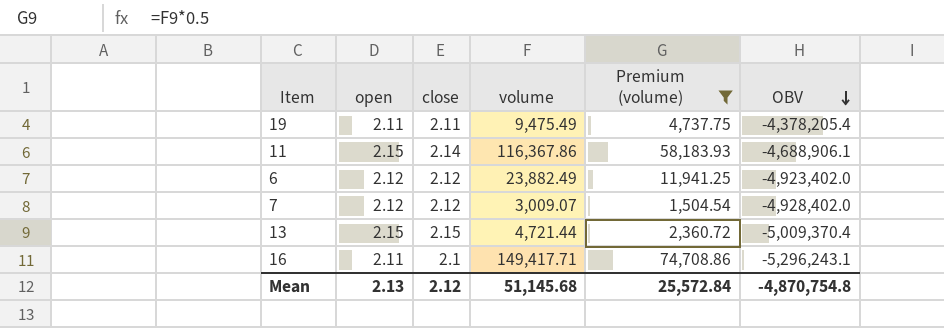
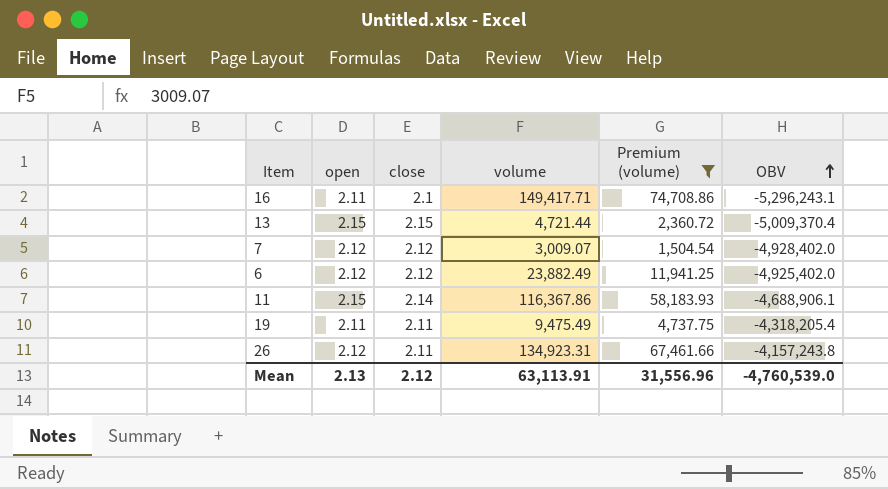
row order: OBV descending -> OBV ascending
6 | OBV: -4,923,402.0 -> -4,925,402.0
19 | OBV: -4,378,205.4 -> -4,318,205.4
row 26: none -> 2.12 | 2.11 | 134,923.31 | 67,461.66 | -4,157,243.8
Mean | volume: 51,145.68 -> 63,113.91
Mean | Premium (volume): 25,572.84 -> 31,556.96
Mean | OBV: -4,870,754.8 -> -4,760,539.0

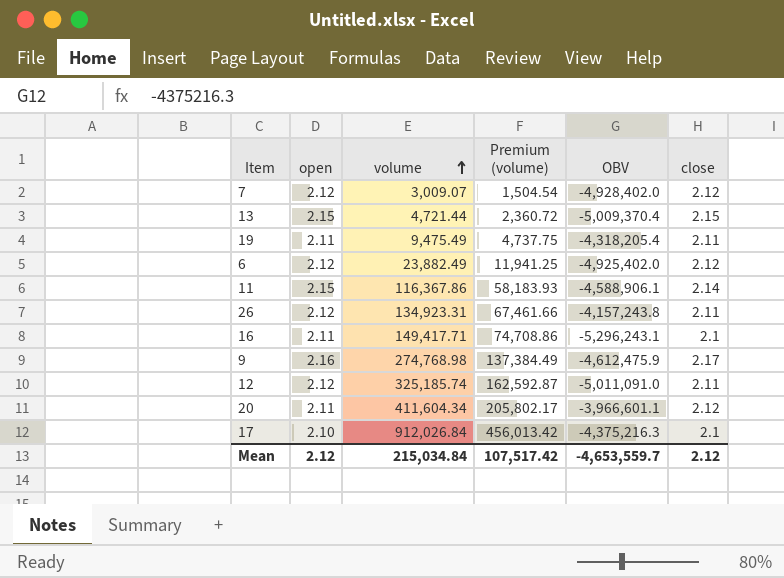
filter: Premium (volume) <= 74,708.86 -> none
row order: OBV ascending -> volume ascending
column close | position: 3 -> 6
11 | OBV: -4,688,906.1 -> -4,588,906.1
Mean | open: 2.13 -> 2.12
Mean | volume: 63,113.91 -> 215,034.84
Mean | Premium (volume): 31,556.96 -> 107,517.42
Mean | OBV: -4,760,539.0 -> -4,653,559.7

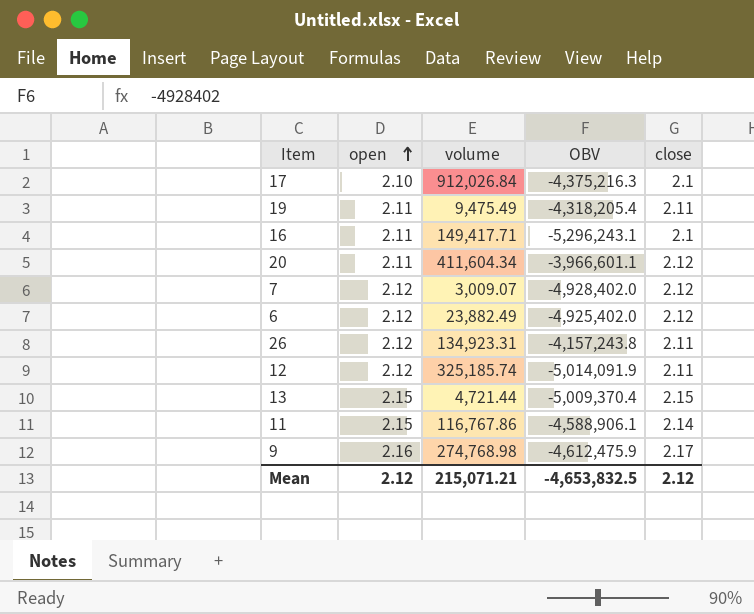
row order: volume ascending -> open ascending
column Premium (volume) | formula: [volume] * 0.5 -> none
12 | OBV: -5,011,091.0 -> -5,014,091.9
11 | volume: 116,367.86 -> 116,767.86
Mean | volume: 215,034.84 -> 215,071.21
Mean | OBV: -4,653,559.7 -> -4,653,832.5

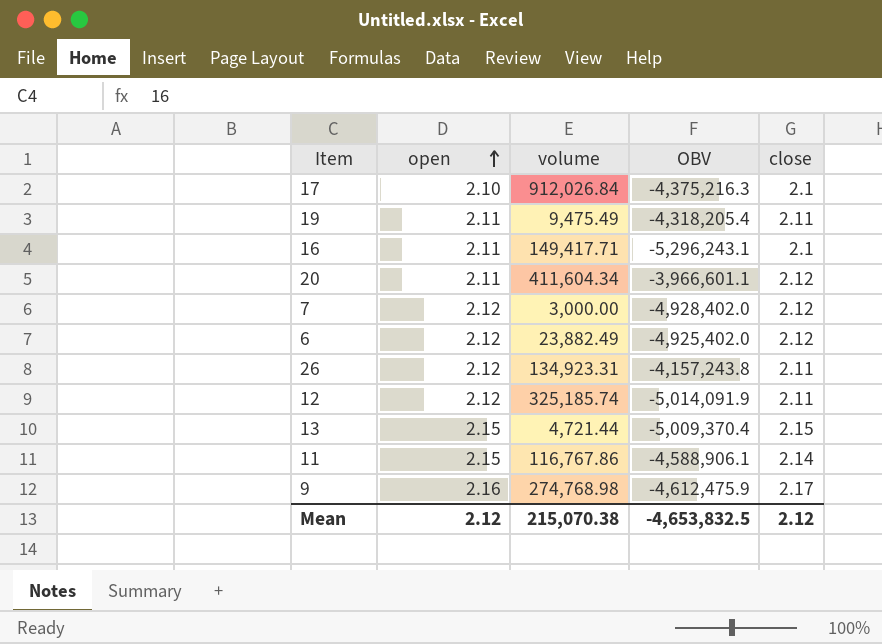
7 | volume: 3,009.07 -> 3,000.00
Mean | volume: 215,071.21 -> 215,070.38

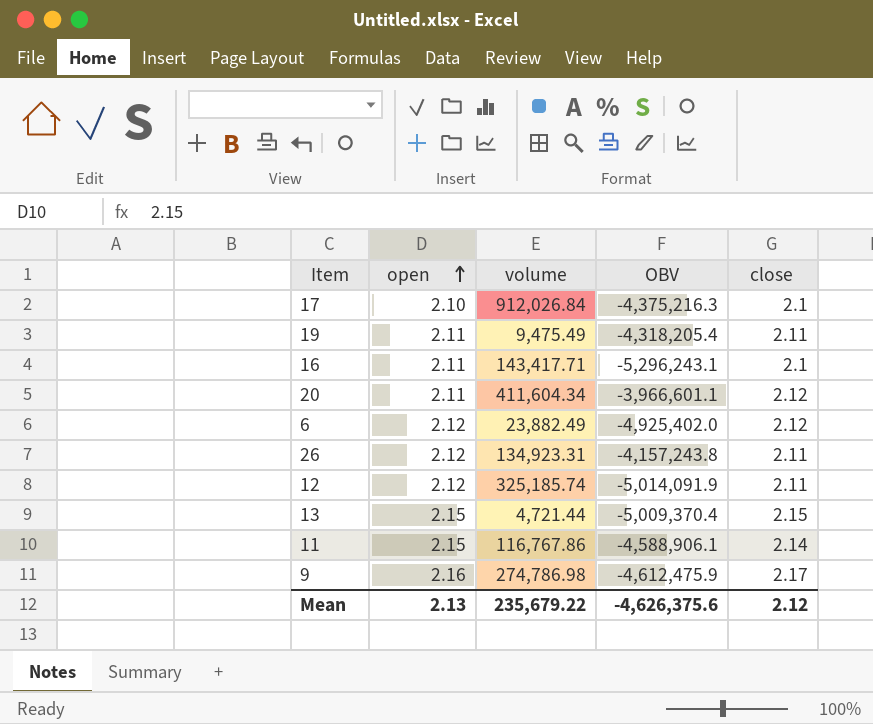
row 7: 2.12 | 3,000.00 | -4,928,402.0 | 2.12 -> none
16 | volume: 149,417.71 -> 143,417.71
9 | volume: 274,768.98 -> 274,786.98
Mean | open: 2.12 -> 2.13
Mean | volume: 215,070.38 -> 235,679.22
Mean | OBV: -4,653,832.5 -> -4,626,375.6

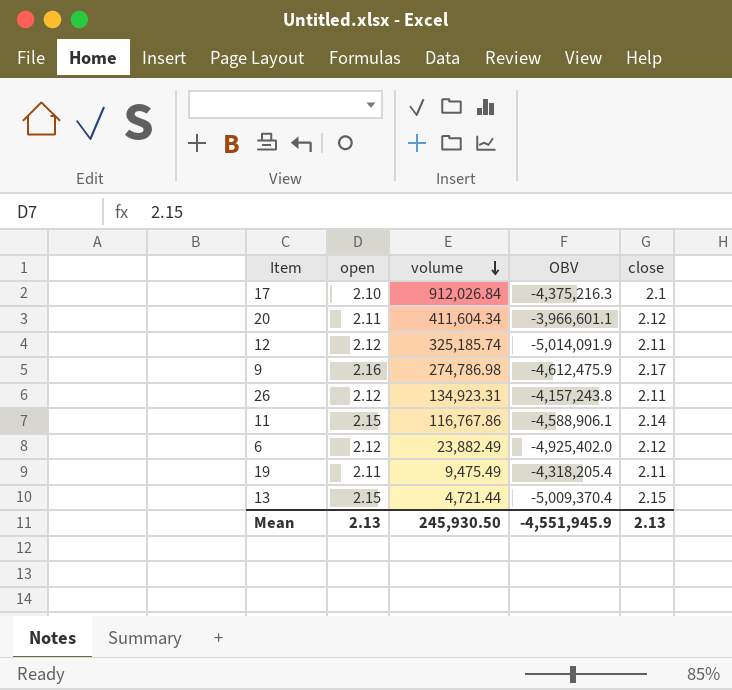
row order: open ascending -> volume descending
row 16: 2.11 | 143,417.71 | -5,296,243.1 | 2.1 -> none
Mean | volume: 235,679.22 -> 245,930.50
Mean | OBV: -4,626,375.6 -> -4,551,945.9
Mean | close: 2.12 -> 2.13

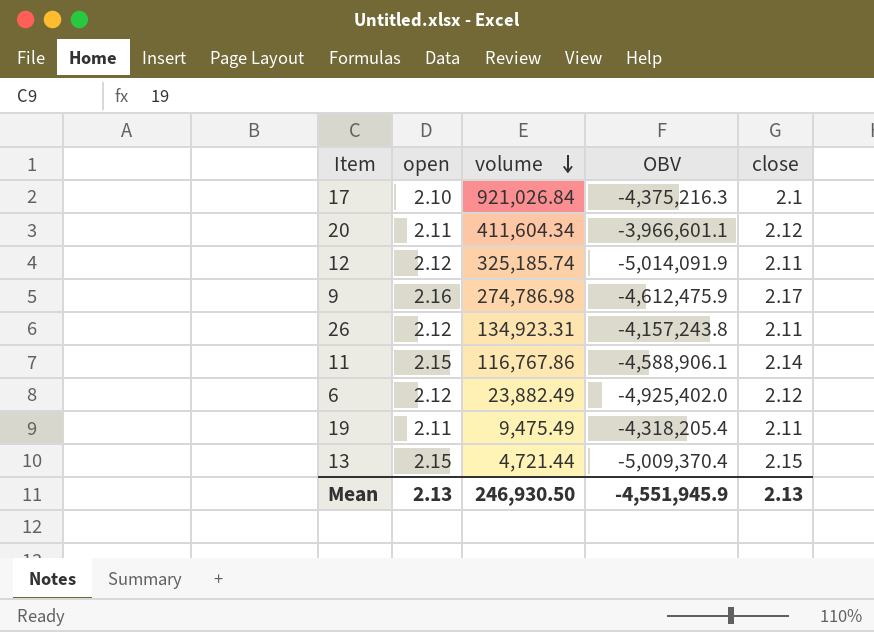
17 | volume: 912,026.84 -> 921,026.84
Mean | volume: 245,930.50 -> 246,930.50

